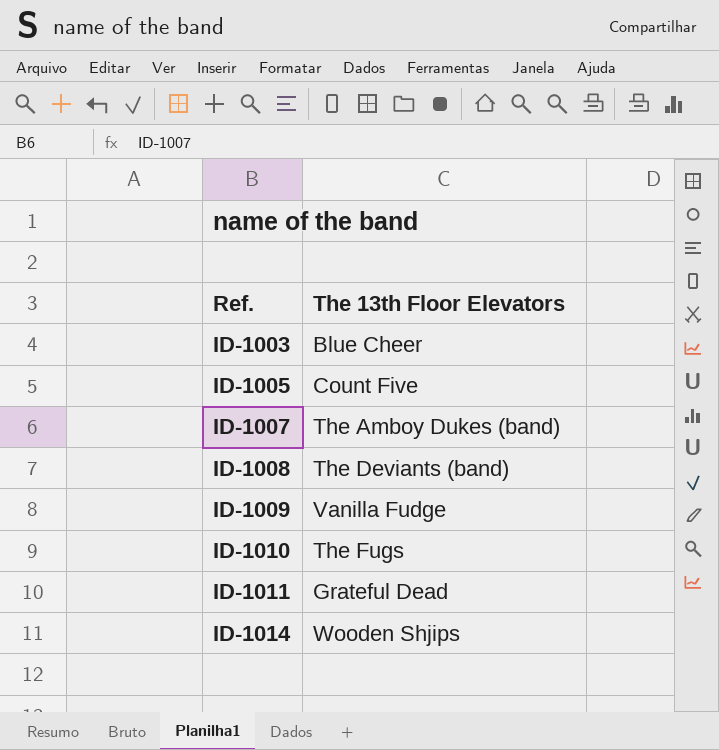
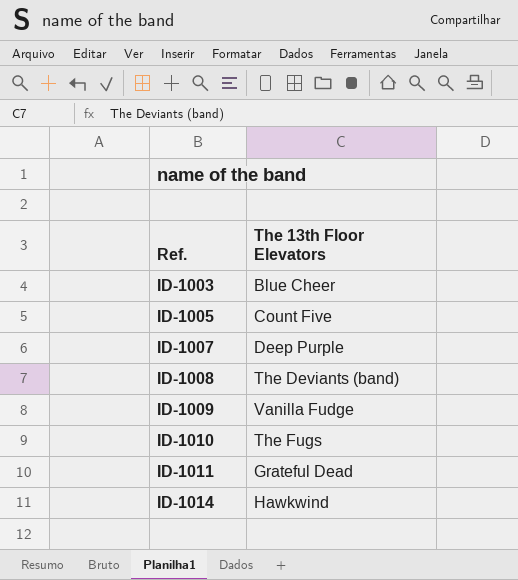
ID-1007 | The 13th Floor Elevators: The Amboy Dukes (band) -> Deep Purple
ID-1014 | The 13th Floor Elevators: Wooden Shjips -> Hawkwind

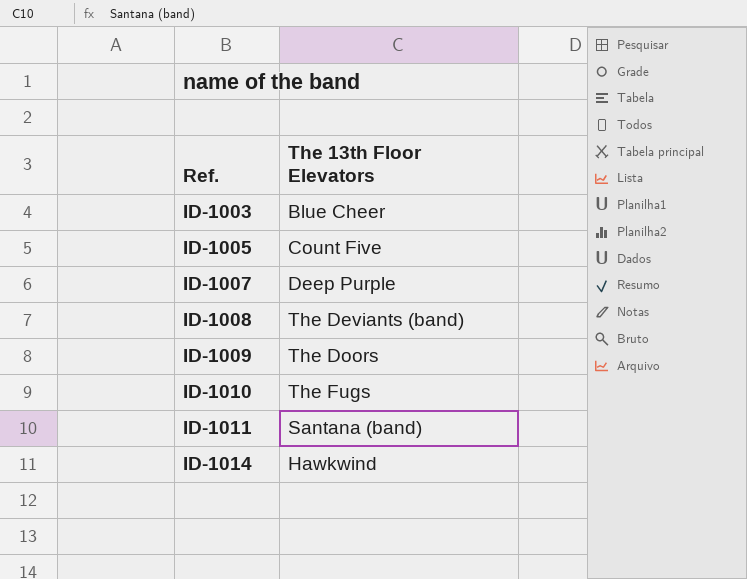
ID-1009 | The 13th Floor Elevators: Vanilla Fudge -> The Doors
ID-1011 | The 13th Floor Elevators: Grateful Dead -> Santana (band)

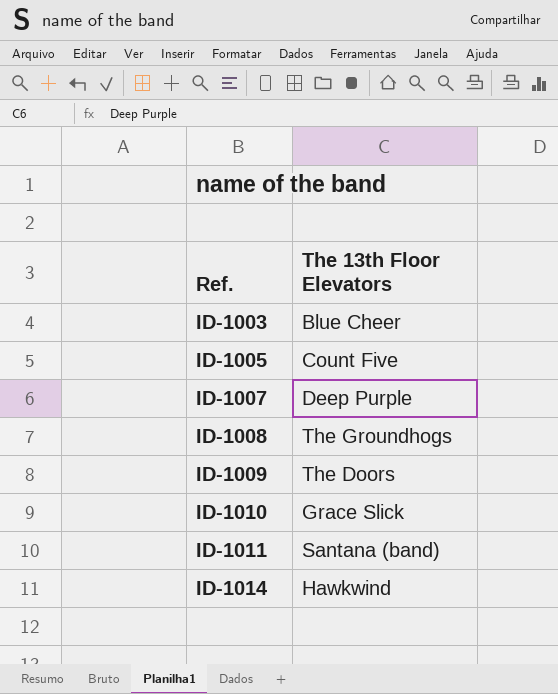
ID-1008 | The 13th Floor Elevators: The Deviants (band) -> The Groundhogs
ID-1010 | The 13th Floor Elevators: The Fugs -> Grace Slick

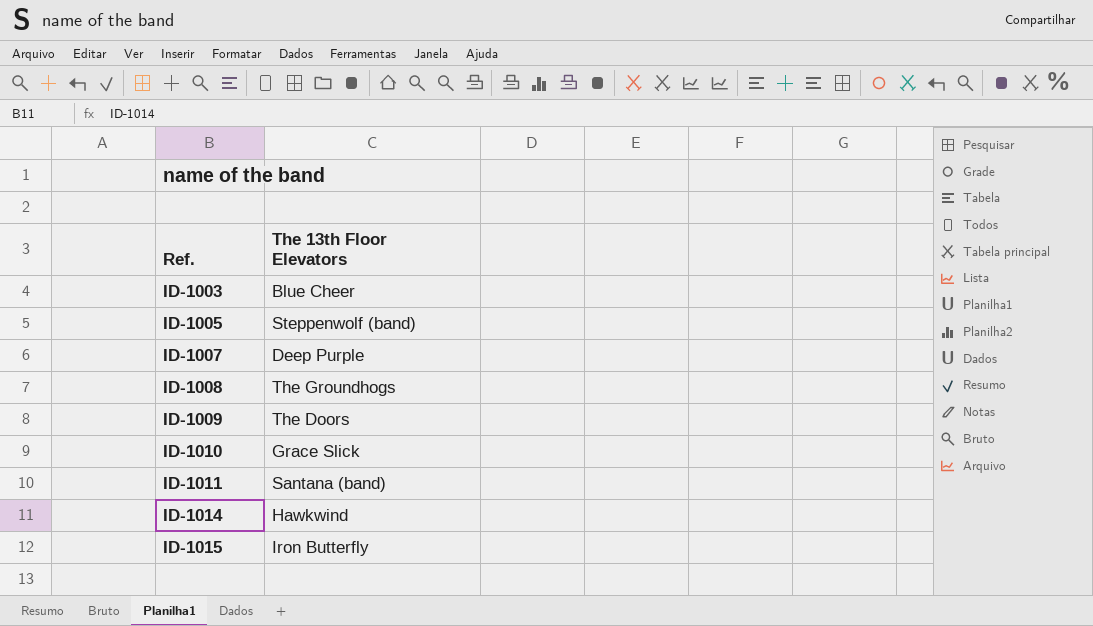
ID-1005 | The 13th Floor Elevators: Count Five -> Steppenwolf (band)
row ID-1015: none -> Iron Butterfly

